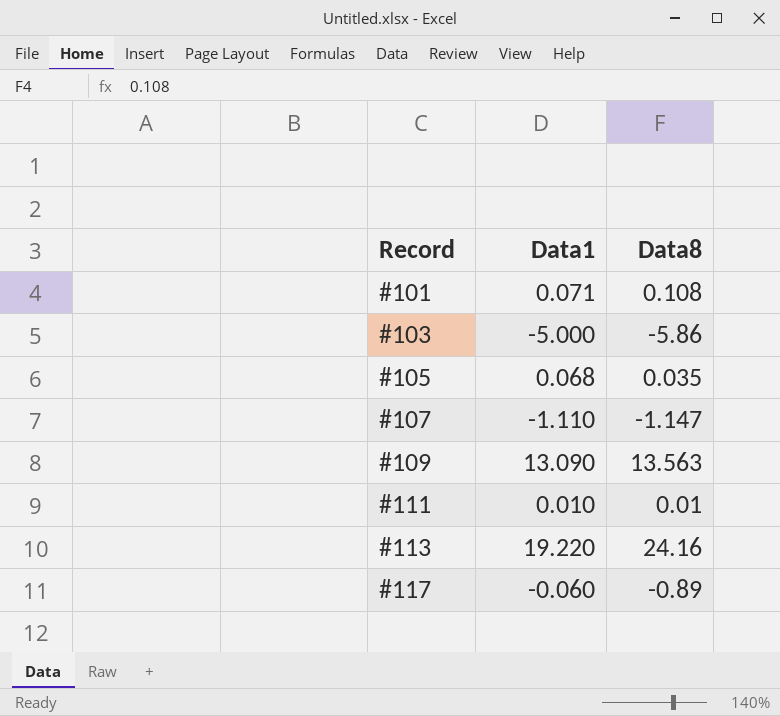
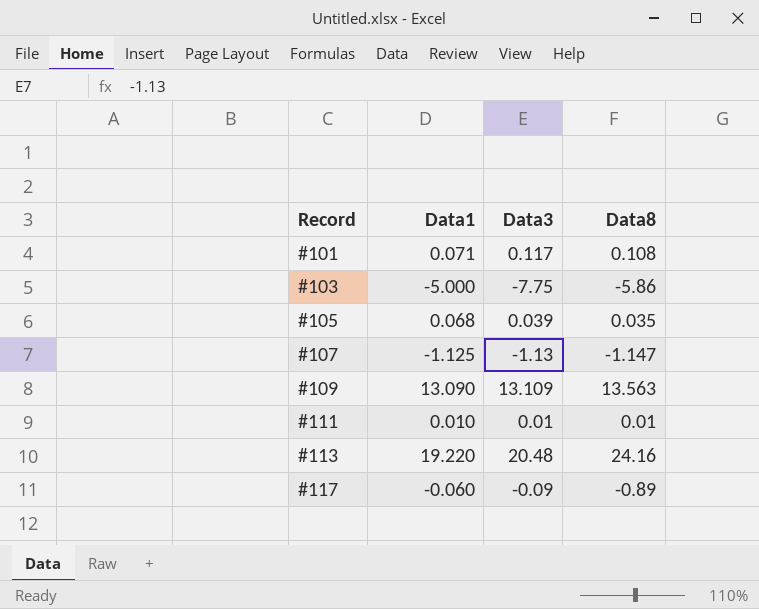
column Data3 | position: none -> 3
#107 | Data1: -1.110 -> -1.125

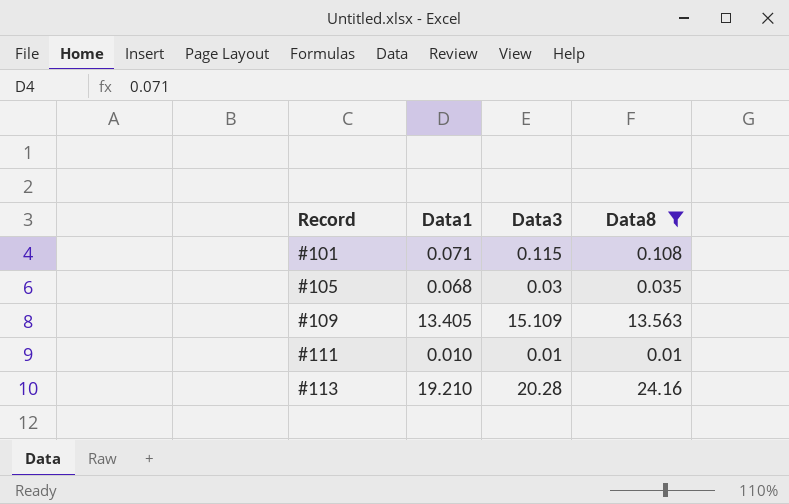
filter: none -> Data8 >= 0.01
#101 | Data3: 0.117 -> 0.115
#105 | Data3: 0.039 -> 0.03
#109 | Data1: 13.090 -> 13.405
#109 | Data3: 13.109 -> 15.109
#113 | Data1: 19.220 -> 19.210
#113 | Data3: 20.48 -> 20.28

